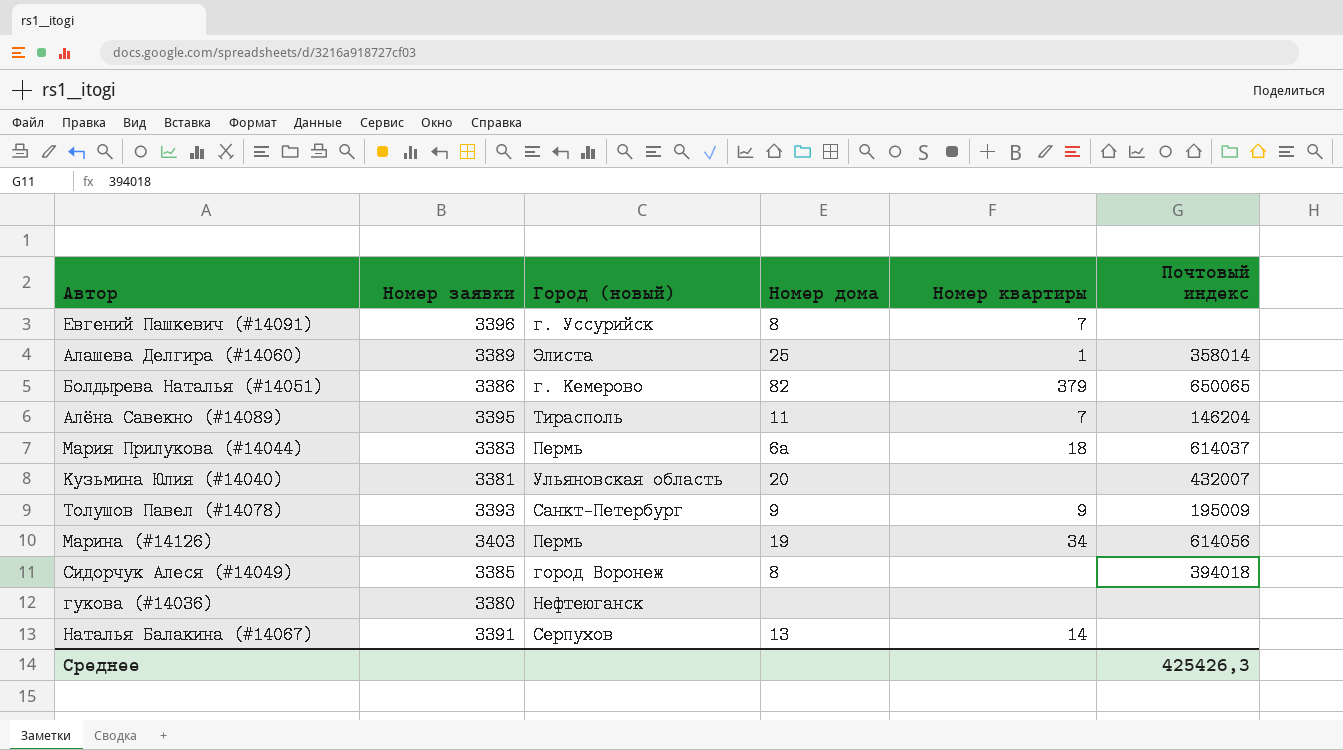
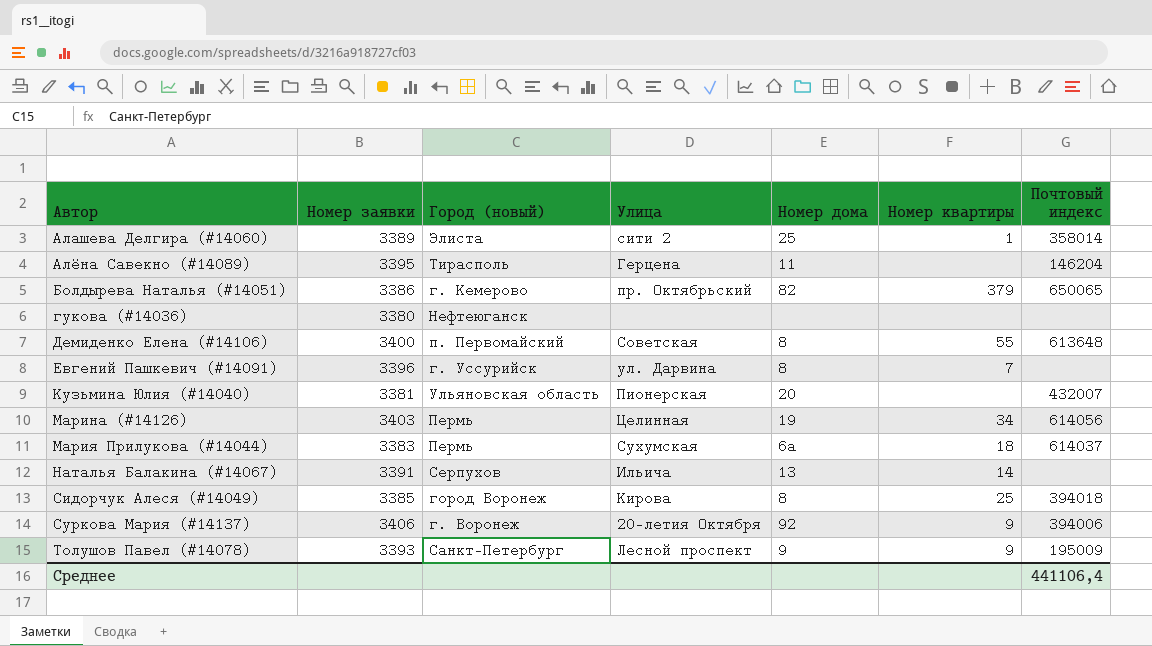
row order: none -> Автор ascending
column Улица | position: none -> 4
Алёна Савекно (#14089) | Номер квартиры: 7 -> none
row Демиденко Елена (#14106): none -> 3400 | п. Первомайский | Советская | 8 | 55 | 613648
Сидорчук Алеся (#14049) | Номер квартиры: none -> 25
row Суркова Мария (#14137): none -> 3406 | г. Воронеж | 20-летия Октября | 92 | 9 | 394006
Среднее | Почтовый индекс: 425426,3 -> 441106,4

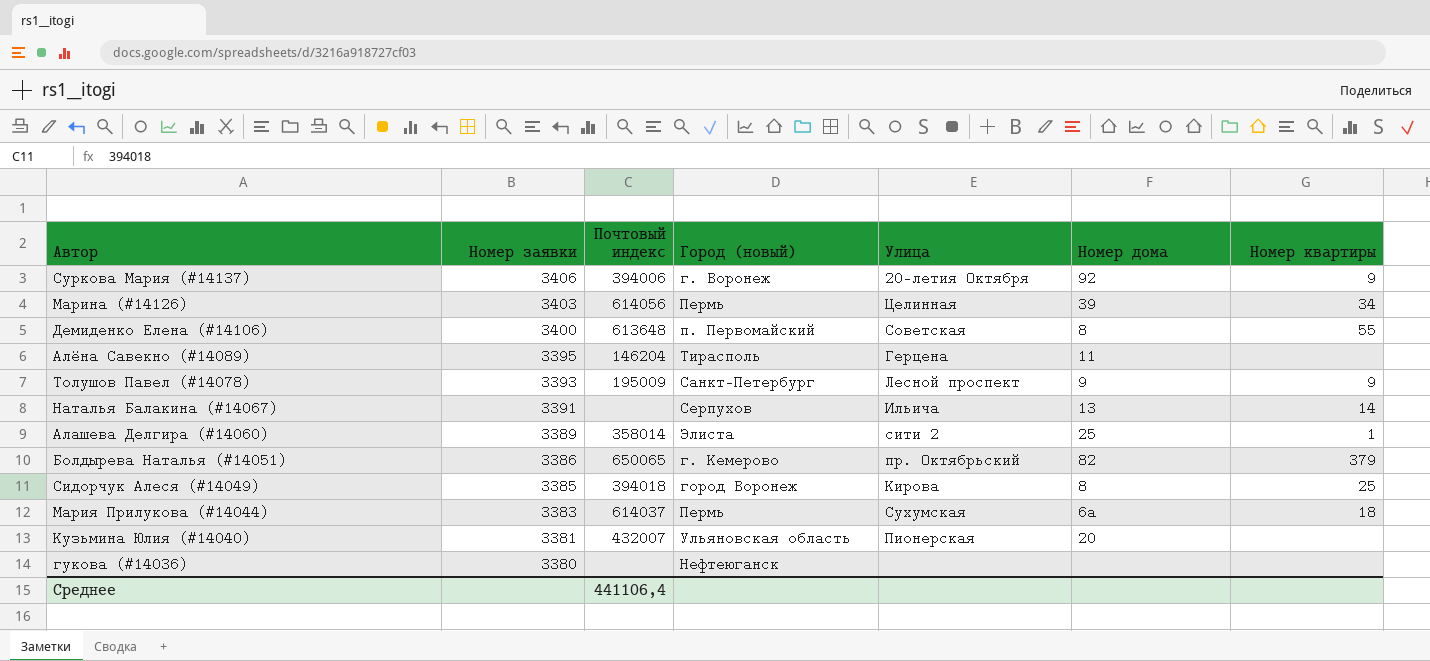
row order: Автор ascending -> Номер заявки descending
column Почтовый индекс | position: 7 -> 3
row Евгений Пашкевич (#14091): 3396 | г. Уссурийск | ул. Дарвина | 8 | 7 | none -> none
Марина (#14126) | Номер дома: 19 -> 39

